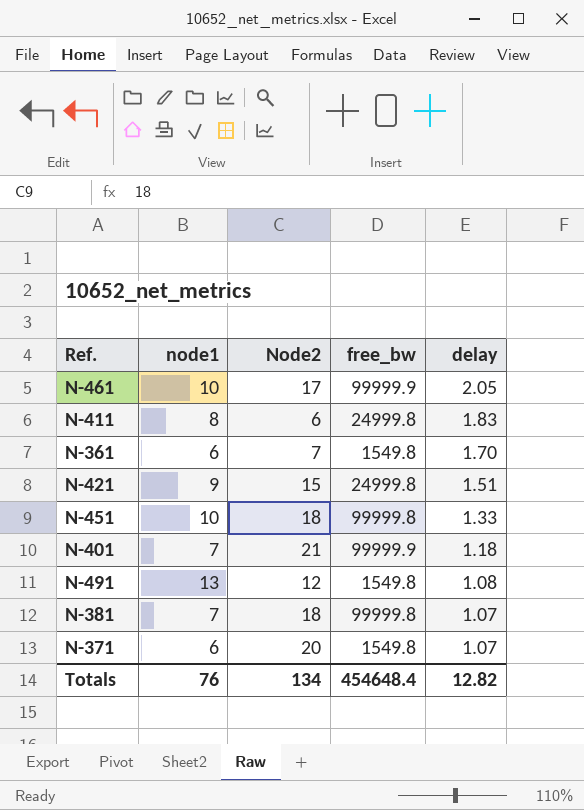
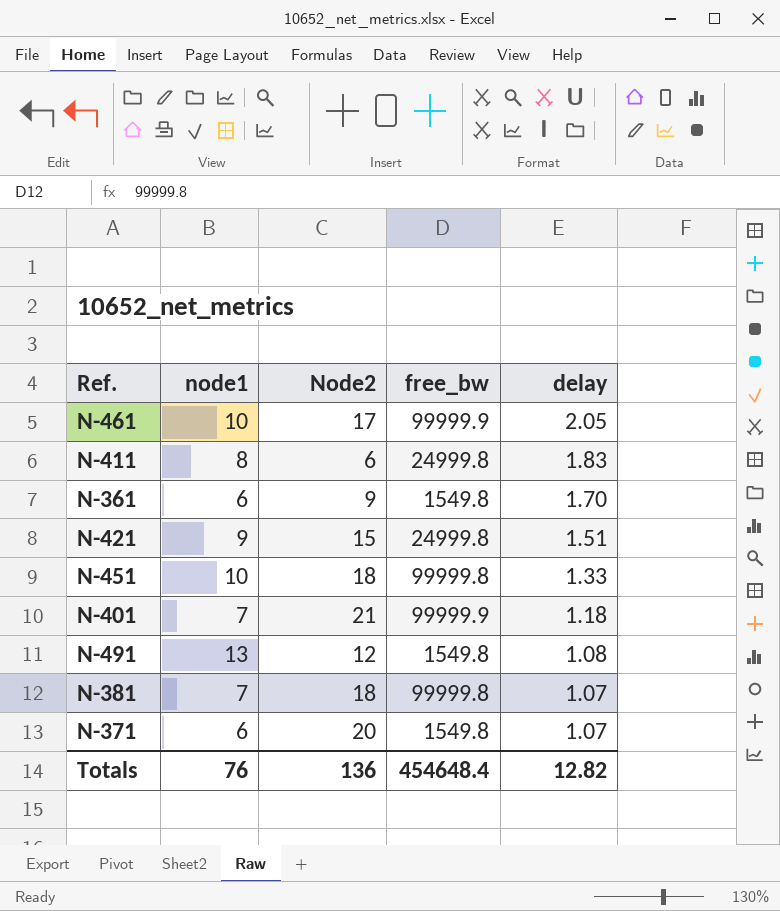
N-361 | Node2: 7 -> 9
Totals | Node2: 134 -> 136

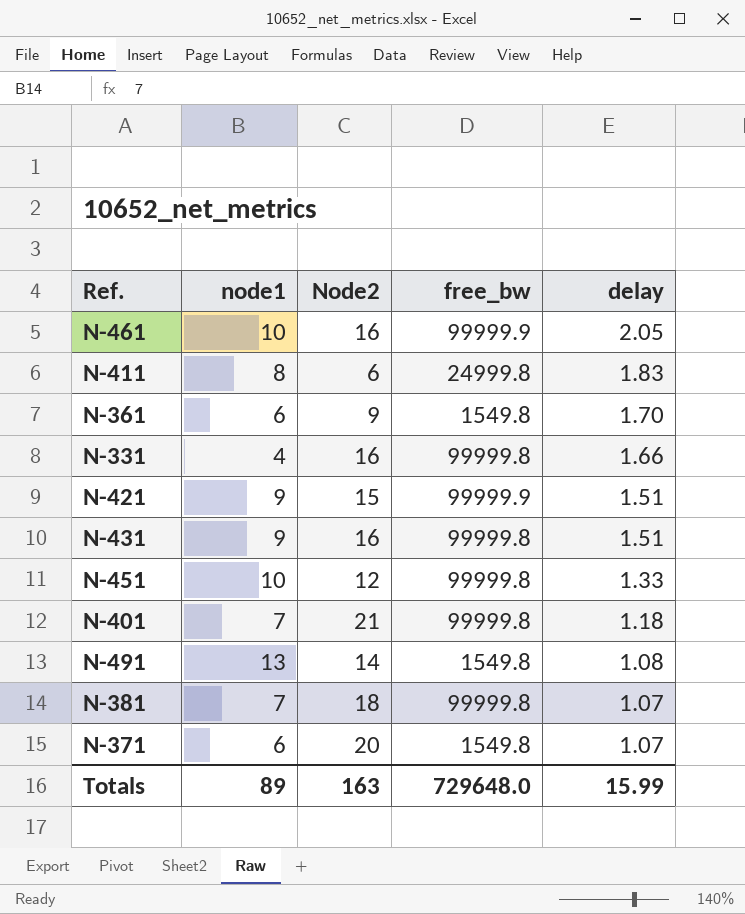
N-461 | Node2: 17 -> 16
row N-331: none -> 4 | 16 | 99999.8 | 1.66
N-421 | free_bw: 24999.8 -> 99999.9
row N-431: none -> 9 | 16 | 99999.8 | 1.51
N-451 | Node2: 18 -> 12
N-401 | free_bw: 99999.9 -> 99999.8
N-491 | Node2: 12 -> 14
Totals | node1: 76 -> 89
Totals | Node2: 136 -> 163
Totals | free_bw: 454648.4 -> 729648.0
Totals | delay: 12.82 -> 15.99

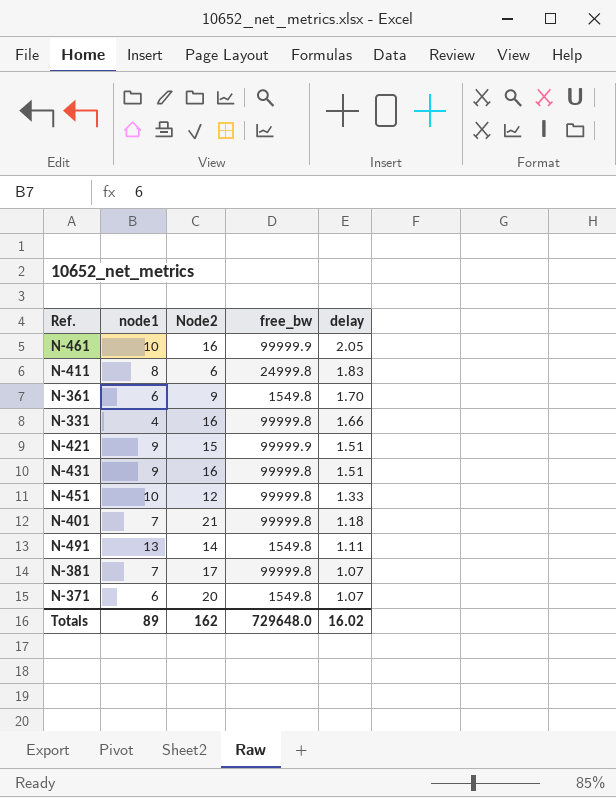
N-491 | delay: 1.08 -> 1.11
N-381 | Node2: 18 -> 17
Totals | Node2: 163 -> 162
Totals | delay: 15.99 -> 16.02

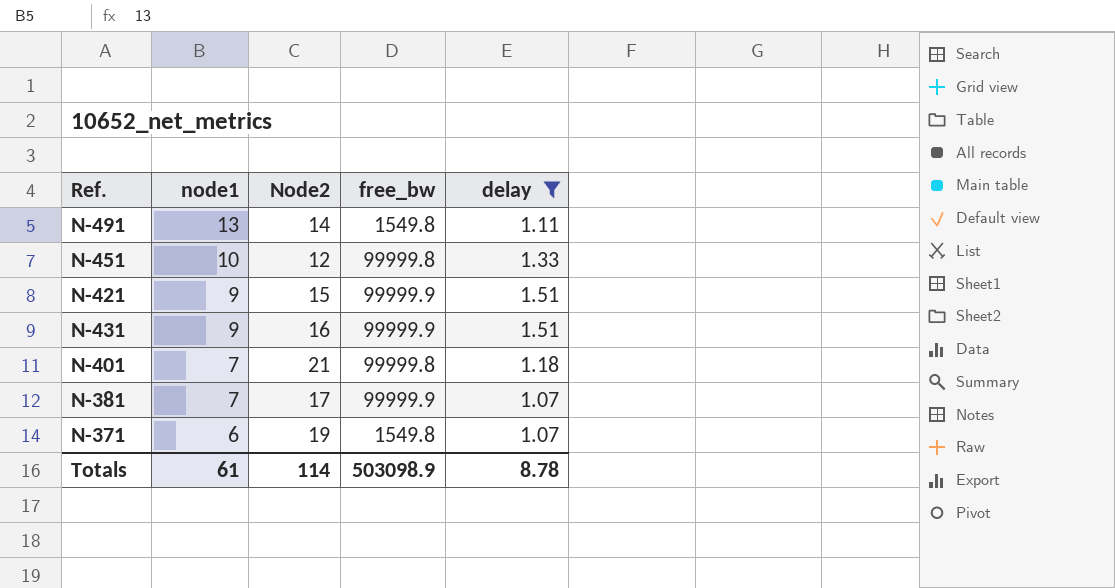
filter: none -> delay <= 1.51
row order: delay descending -> node1 descending
N-431 | free_bw: 99999.8 -> 99999.9
N-381 | free_bw: 99999.8 -> 99999.9
N-371 | Node2: 20 -> 19
Totals | node1: 89 -> 61
Totals | Node2: 162 -> 114
Totals | free_bw: 729648.0 -> 503098.9
Totals | delay: 16.02 -> 8.78

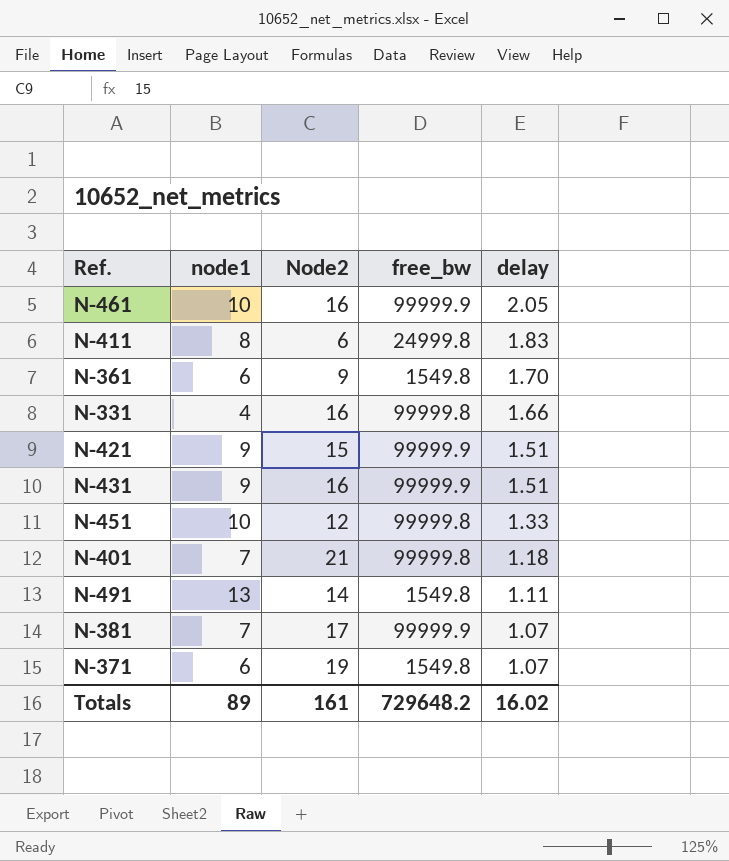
filter: delay <= 1.51 -> none
row order: node1 descending -> delay descending
Totals | node1: 61 -> 89
Totals | Node2: 114 -> 161
Totals | free_bw: 503098.9 -> 729648.2
Totals | delay: 8.78 -> 16.02

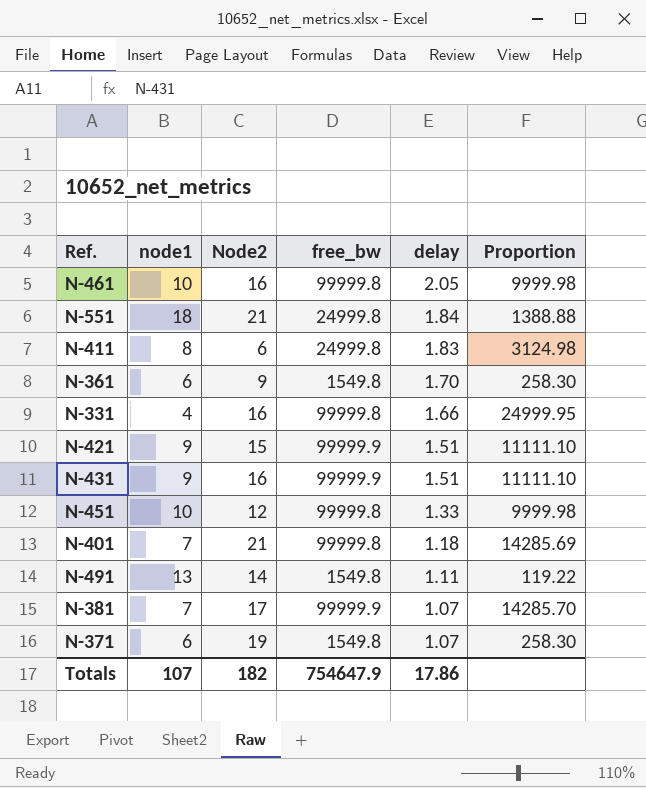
column Proportion | formula: none -> [free_bw] / [node1]
N-461 | free_bw: 99999.9 -> 99999.8
row N-551: none -> 18 | 21 | 24999.8 | 1.84 | 1388.88
Totals | node1: 89 -> 107
Totals | Node2: 161 -> 182
Totals | free_bw: 729648.2 -> 754647.9
Totals | delay: 16.02 -> 17.86

